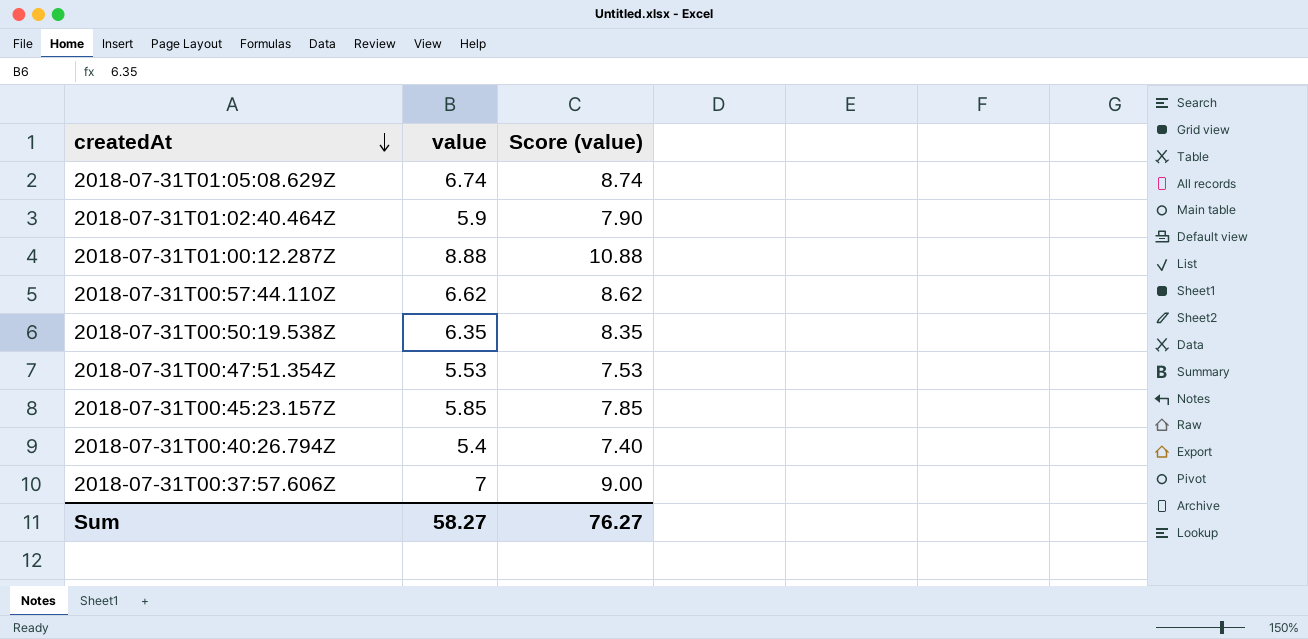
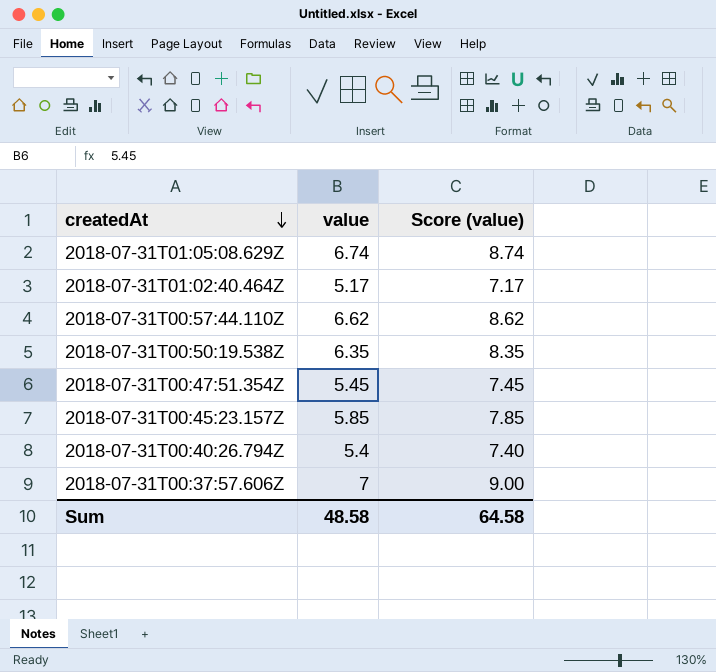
row 2018-07-31T01:00:12.287Z: 8.88 | 10.88 -> none
2018-07-31T01:02:40.464Z | value: 5.9 -> 5.17
2018-07-31T01:02:40.464Z | Score (value): 7.90 -> 7.17
2018-07-31T00:47:51.354Z | value: 5.53 -> 5.45
2018-07-31T00:47:51.354Z | Score (value): 7.53 -> 7.45
Sum | value: 58.27 -> 48.58
Sum | Score (value): 76.27 -> 64.58

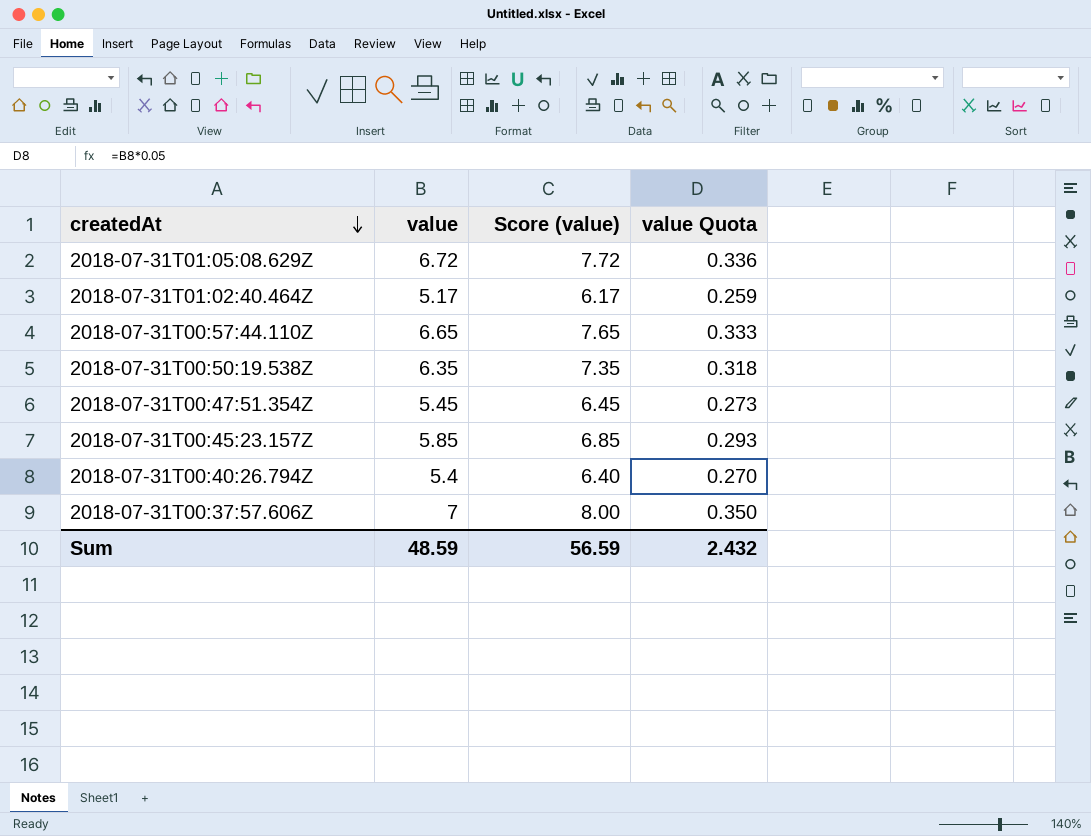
column Score (value) | formula: [value] + 2 -> [value] + 1
column value Quota | formula: none -> [value] * 0.05
2018-07-31T01:05:08.629Z | value: 6.74 -> 6.72
2018-07-31T00:57:44.110Z | value: 6.62 -> 6.65
Sum | value: 48.58 -> 48.59
Sum | Score (value): 64.58 -> 56.59

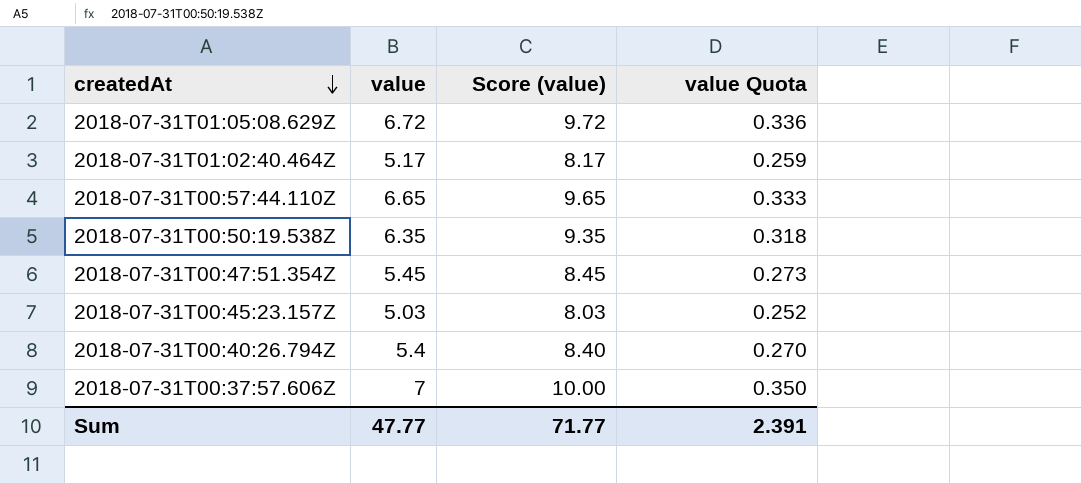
column Score (value) | formula: [value] + 1 -> [value] + 3
2018-07-31T00:45:23.157Z | value: 5.85 -> 5.03
2018-07-31T00:45:23.157Z | value Quota: 0.293 -> 0.252
Sum | value: 48.59 -> 47.77
Sum | Score (value): 56.59 -> 71.77
Sum | value Quota: 2.432 -> 2.391

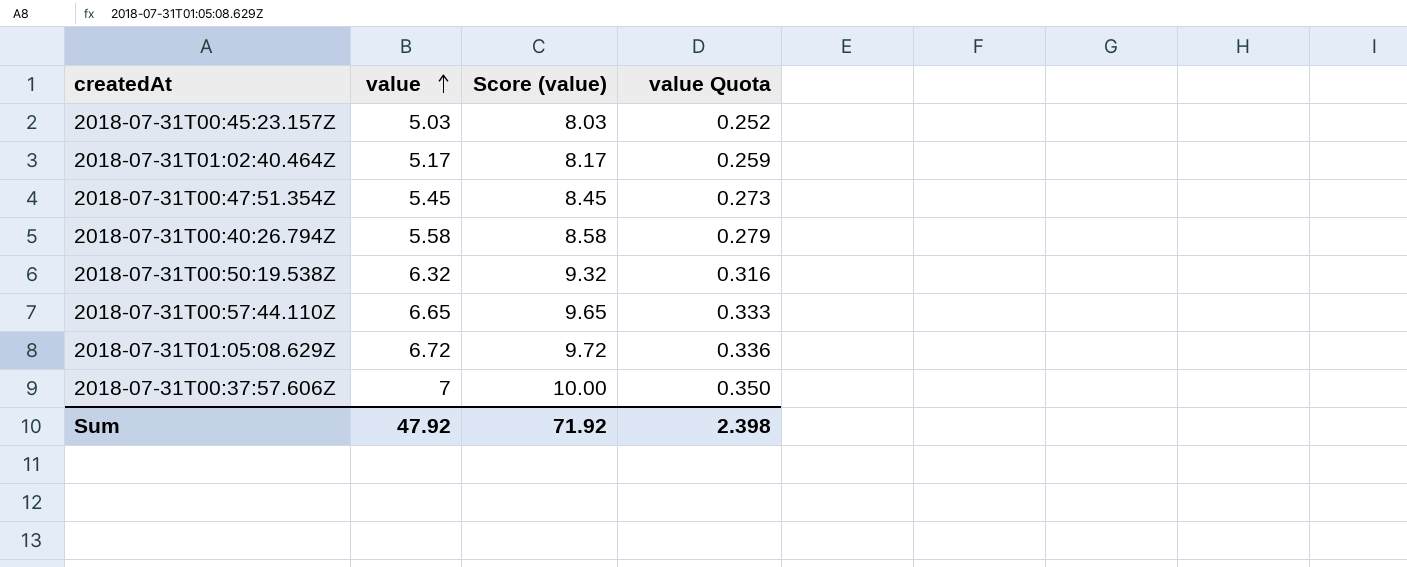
row order: createdAt descending -> value ascending
2018-07-31T00:40:26.794Z | value: 5.4 -> 5.58
2018-07-31T00:40:26.794Z | Score (value): 8.40 -> 8.58
2018-07-31T00:40:26.794Z | value Quota: 0.270 -> 0.279
2018-07-31T00:50:19.538Z | value: 6.35 -> 6.32
2018-07-31T00:50:19.538Z | Score (value): 9.35 -> 9.32
2018-07-31T00:50:19.538Z | value Quota: 0.318 -> 0.316
Sum | value: 47.77 -> 47.92
Sum | Score (value): 71.77 -> 71.92
Sum | value Quota: 2.391 -> 2.398

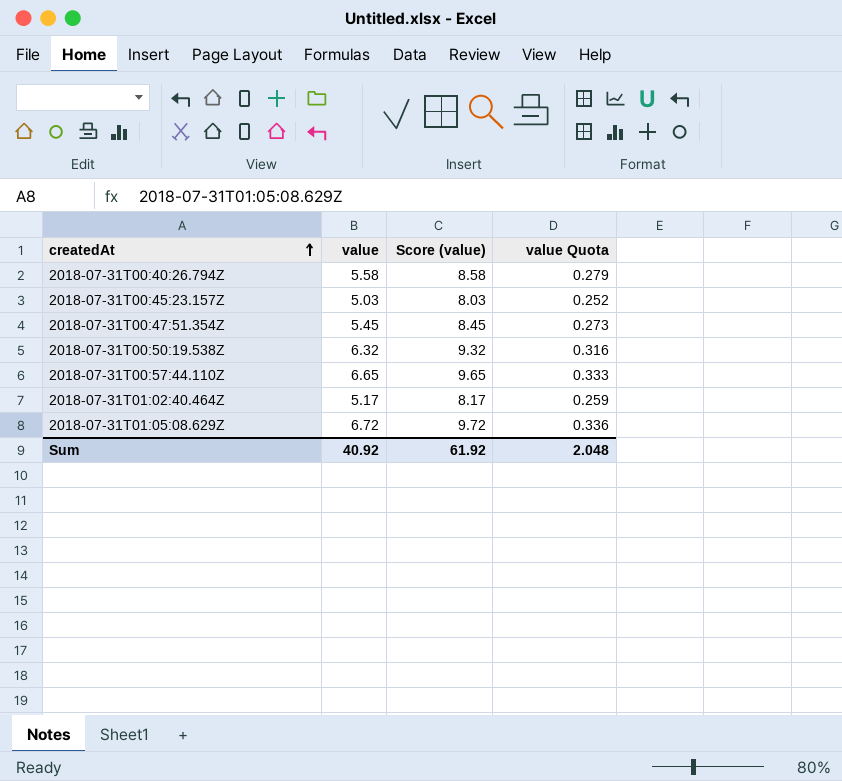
row order: value ascending -> createdAt ascending
row 2018-07-31T00:37:57.606Z: 7 | 10.00 | 0.350 -> none
Sum | value: 47.92 -> 40.92
Sum | Score (value): 71.92 -> 61.92
Sum | value Quota: 2.398 -> 2.048

